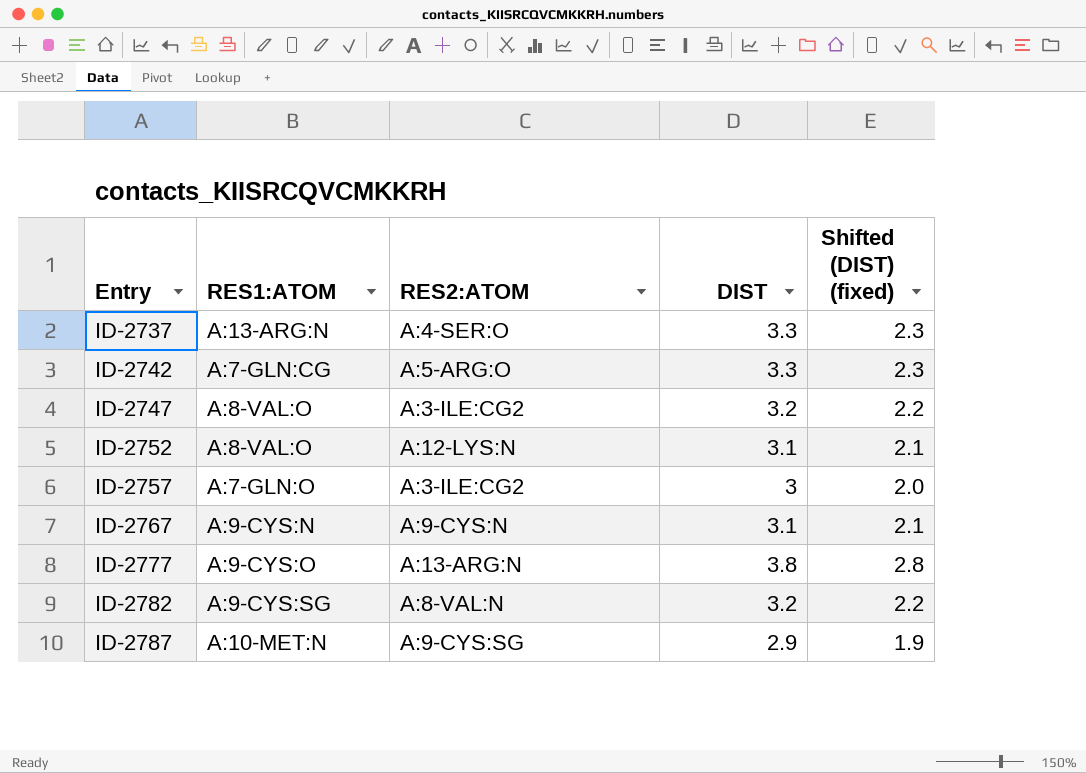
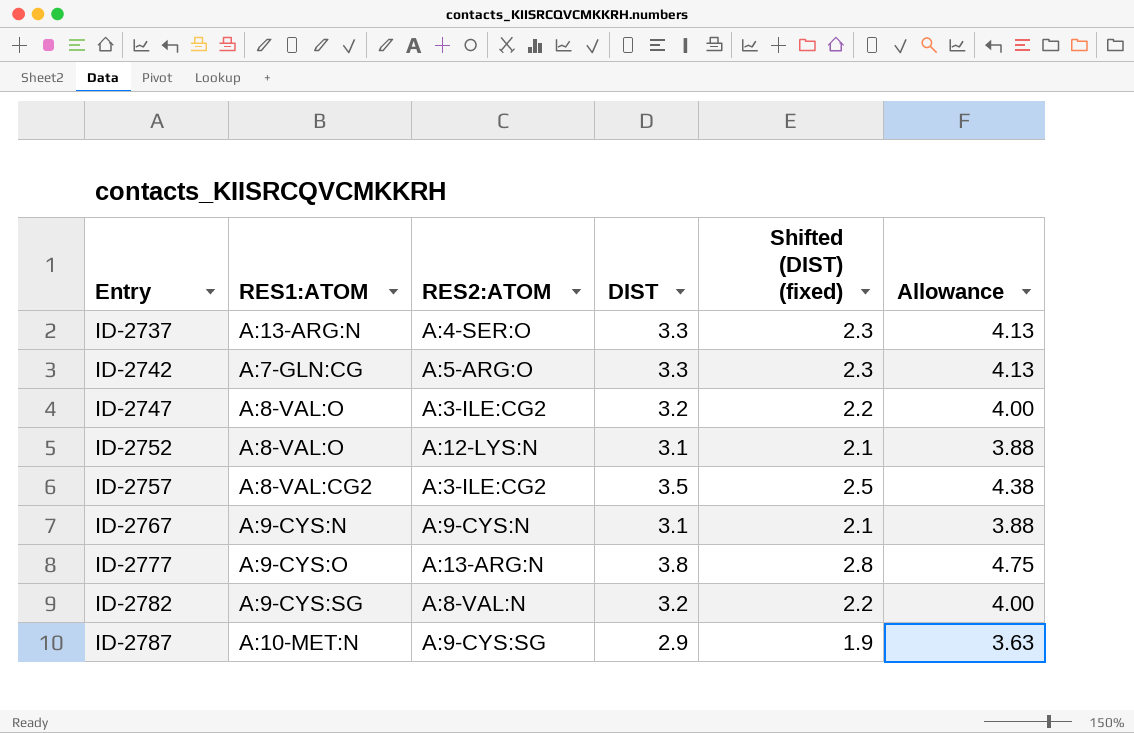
column Allowance | formula: none -> [DIST] * 1.25
ID-2757 | RES1:ATOM: A:7-GLN:O -> A:8-VAL:CG2
ID-2757 | DIST: 3 -> 3.5
ID-2757 | Shifted (DIST) (fixed): 2.0 -> 2.5

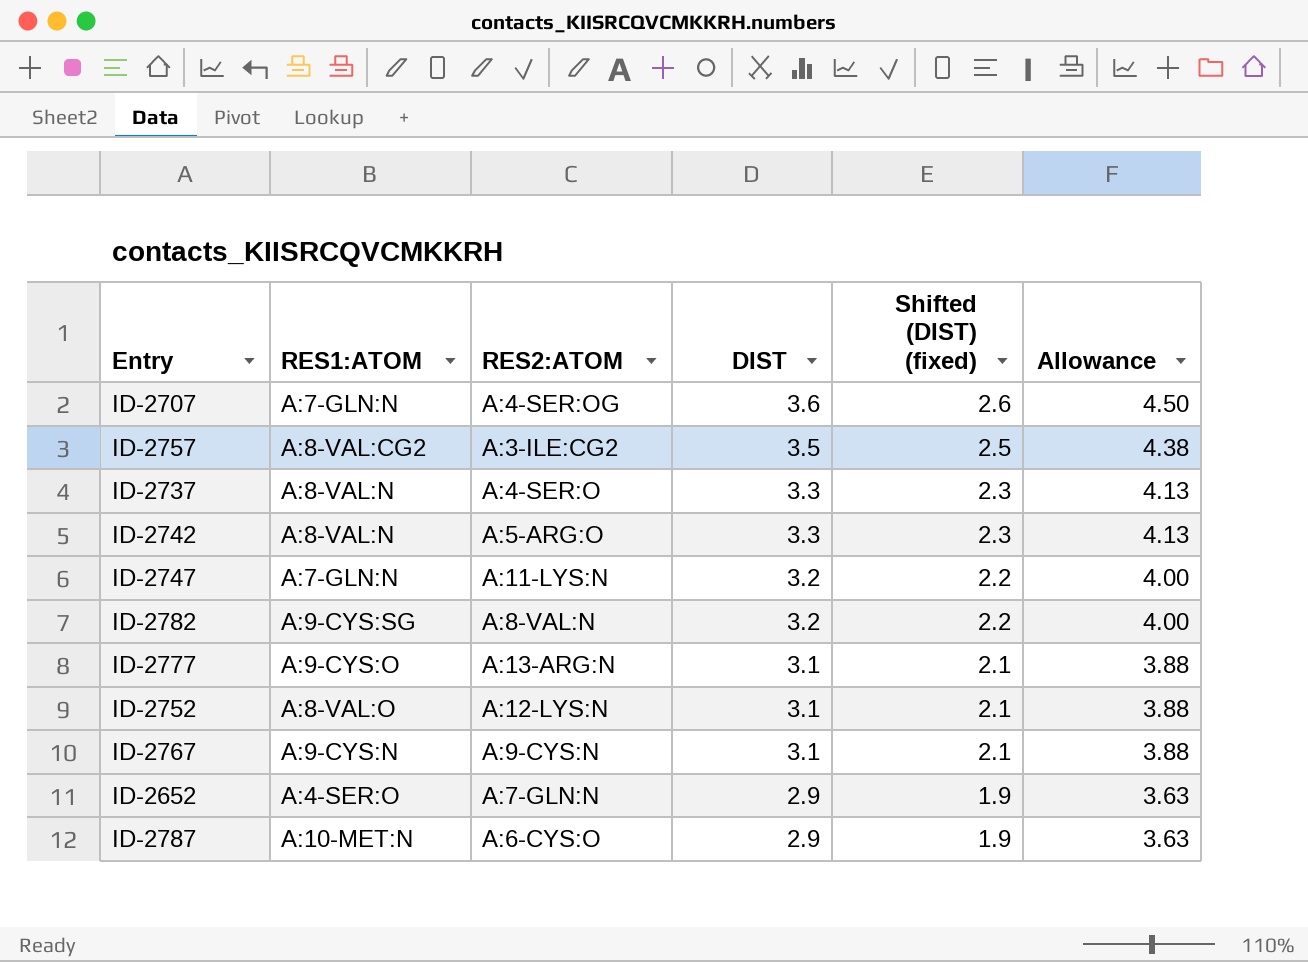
row order: Entry ascending -> DIST descending
row ID-2707: none -> A:7-GLN:N | A:4-SER:OG | 3.6 | 2.6 | 4.50
ID-2737 | RES1:ATOM: A:13-ARG:N -> A:8-VAL:N
ID-2742 | RES1:ATOM: A:7-GLN:CG -> A:8-VAL:N
ID-2747 | RES1:ATOM: A:8-VAL:O -> A:7-GLN:N
ID-2747 | RES2:ATOM: A:3-ILE:CG2 -> A:11-LYS:N
ID-2777 | DIST: 3.8 -> 3.1
ID-2777 | Shifted (DIST) (fixed): 2.8 -> 2.1
ID-2777 | Allowance: 4.75 -> 3.88
row ID-2652: none -> A:4-SER:O | A:7-GLN:N | 2.9 | 1.9 | 3.63
ID-2787 | RES2:ATOM: A:9-CYS:SG -> A:6-CYS:O

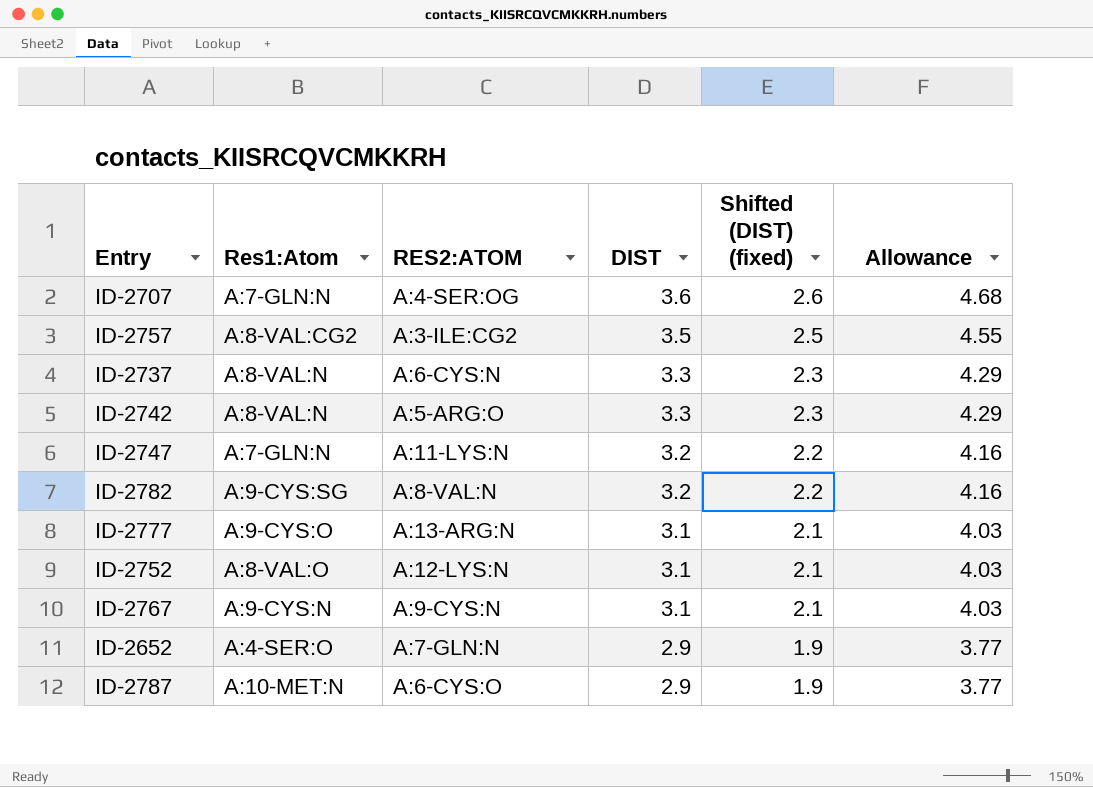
column name: RES1:ATOM -> Res1:Atom
column Allowance | formula: [DIST] * 1.25 -> [DIST] * 1.3
ID-2737 | RES2:ATOM: A:4-SER:O -> A:6-CYS:N

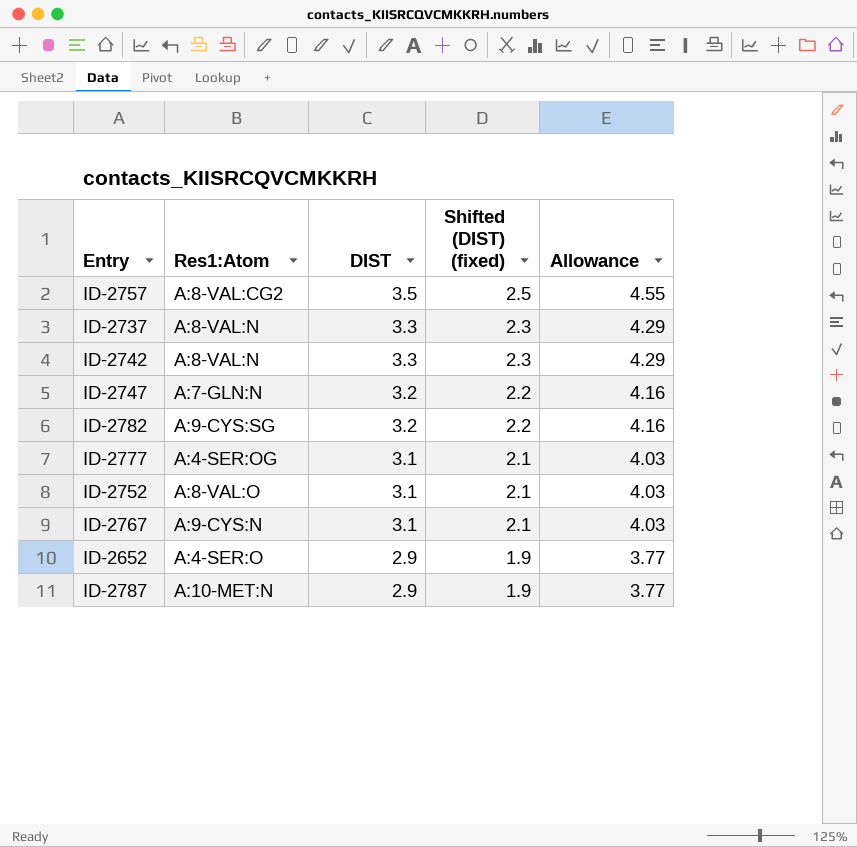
column RES2:ATOM | position: 3 -> none
row ID-2707: A:7-GLN:N | A:4-SER:OG | 3.6 | 2.6 | 4.68 -> none
ID-2777 | Res1:Atom: A:9-CYS:O -> A:4-SER:OG

